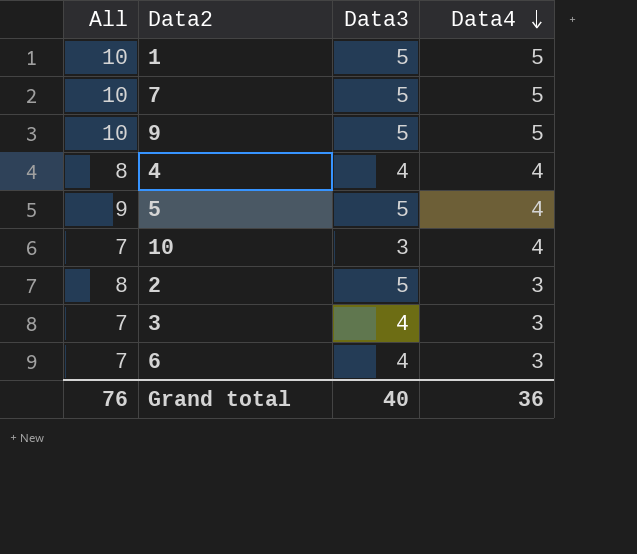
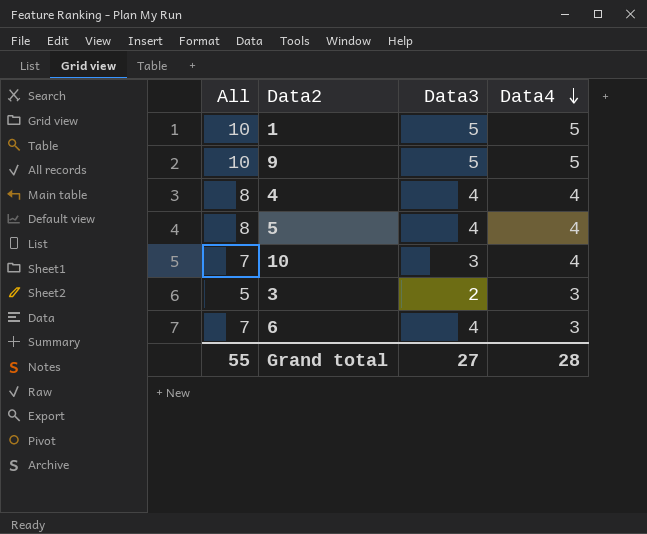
row 7: 10 | 5 | 5 -> none
row 2: 8 | 5 | 3 -> none
5 | All: 9 -> 8
5 | Data3: 5 -> 4
3 | All: 7 -> 5
3 | Data3: 4 -> 2
Grand total | All: 76 -> 55
Grand total | Data3: 40 -> 27
Grand total | Data4: 36 -> 28

